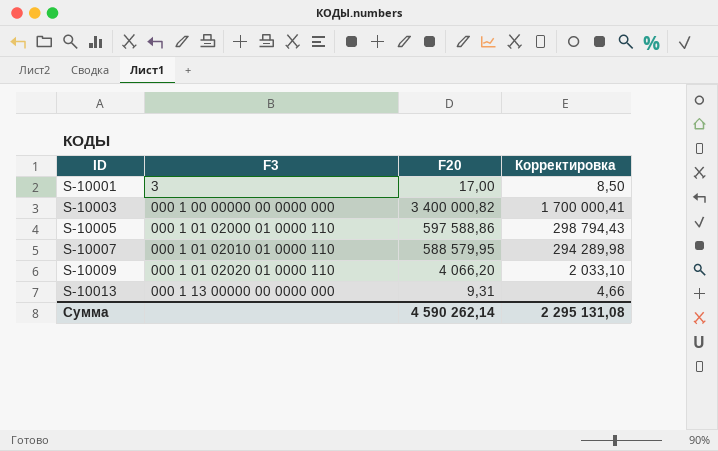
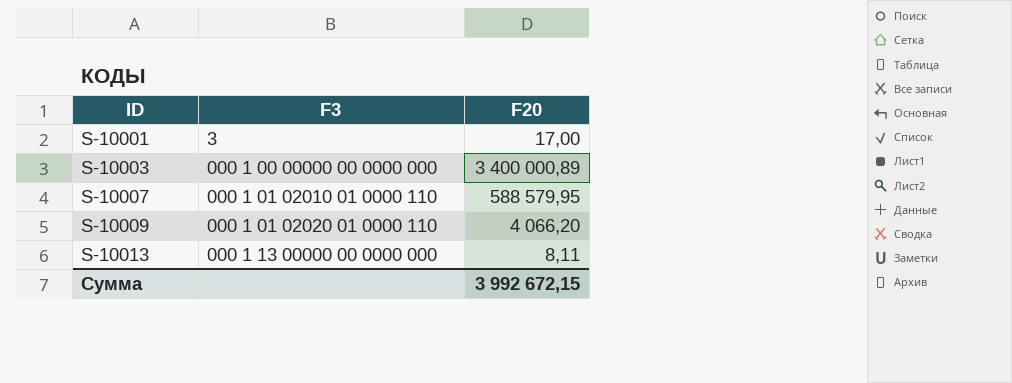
column Корректировка | formula: [F20] * 0,5 -> none
row S-10005: 000 1 01 02000 01 0000 110 | 597 588,86 | 298 794,43 -> none
S-10003 | F20: 3 400 000,82 -> 3 400 000,89
S-10013 | F20: 9,31 -> 8,11
Сумма | F20: 4 590 262,14 -> 3 992 672,15

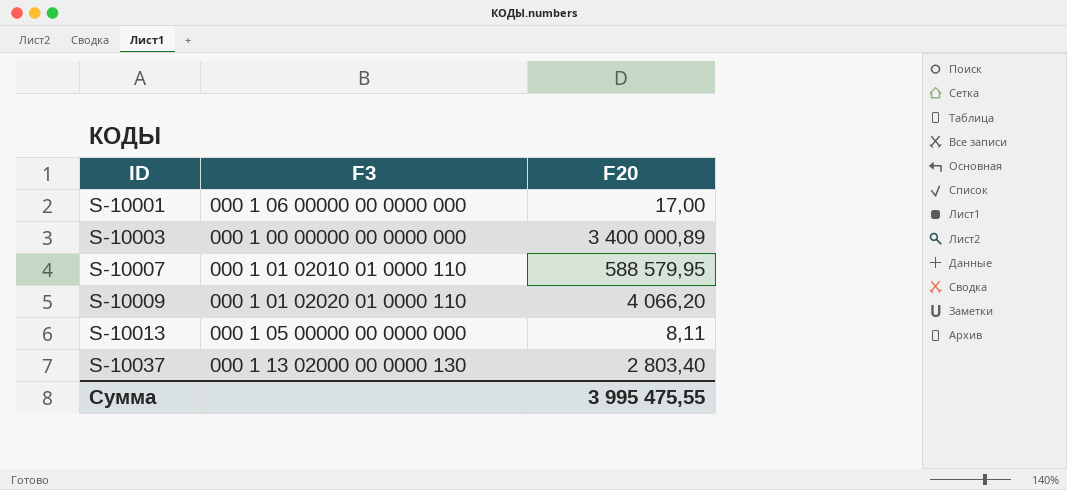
S-10001 | F3: 3 -> 000 1 06 00000 00 0000 000
S-10013 | F3: 000 1 13 00000 00 0000 000 -> 000 1 05 00000 00 0000 000
row S-10037: none -> 000 1 13 02000 00 0000 130 | 2 803,40
Сумма | F20: 3 992 672,15 -> 3 995 475,55

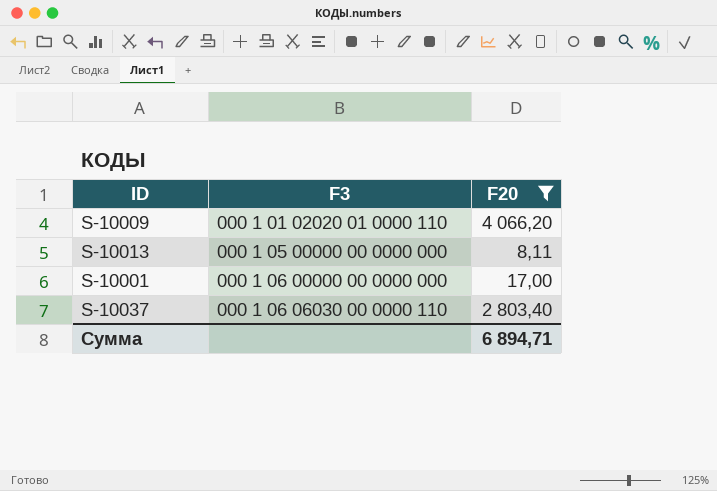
filter: none -> F20 <= 4 066,20
row order: ID ascending -> F3 ascending
S-10037 | F3: 000 1 13 02000 00 0000 130 -> 000 1 06 06030 00 0000 110
Сумма | F20: 3 995 475,55 -> 6 894,71

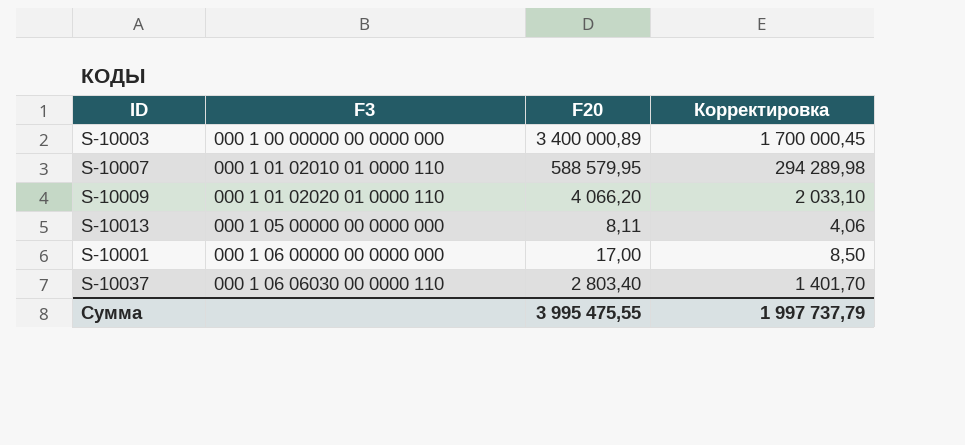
filter: F20 <= 4 066,20 -> none
column Корректировка | formula: none -> [F20] * 0,5
Сумма | F20: 6 894,71 -> 3 995 475,55

